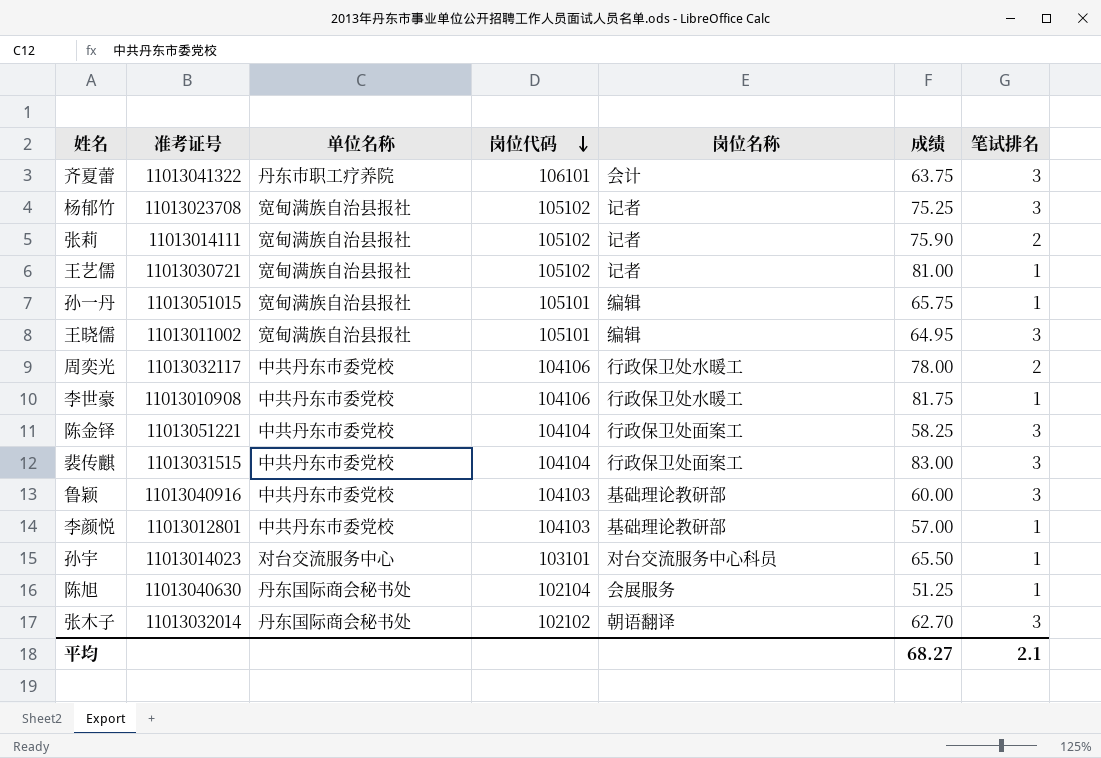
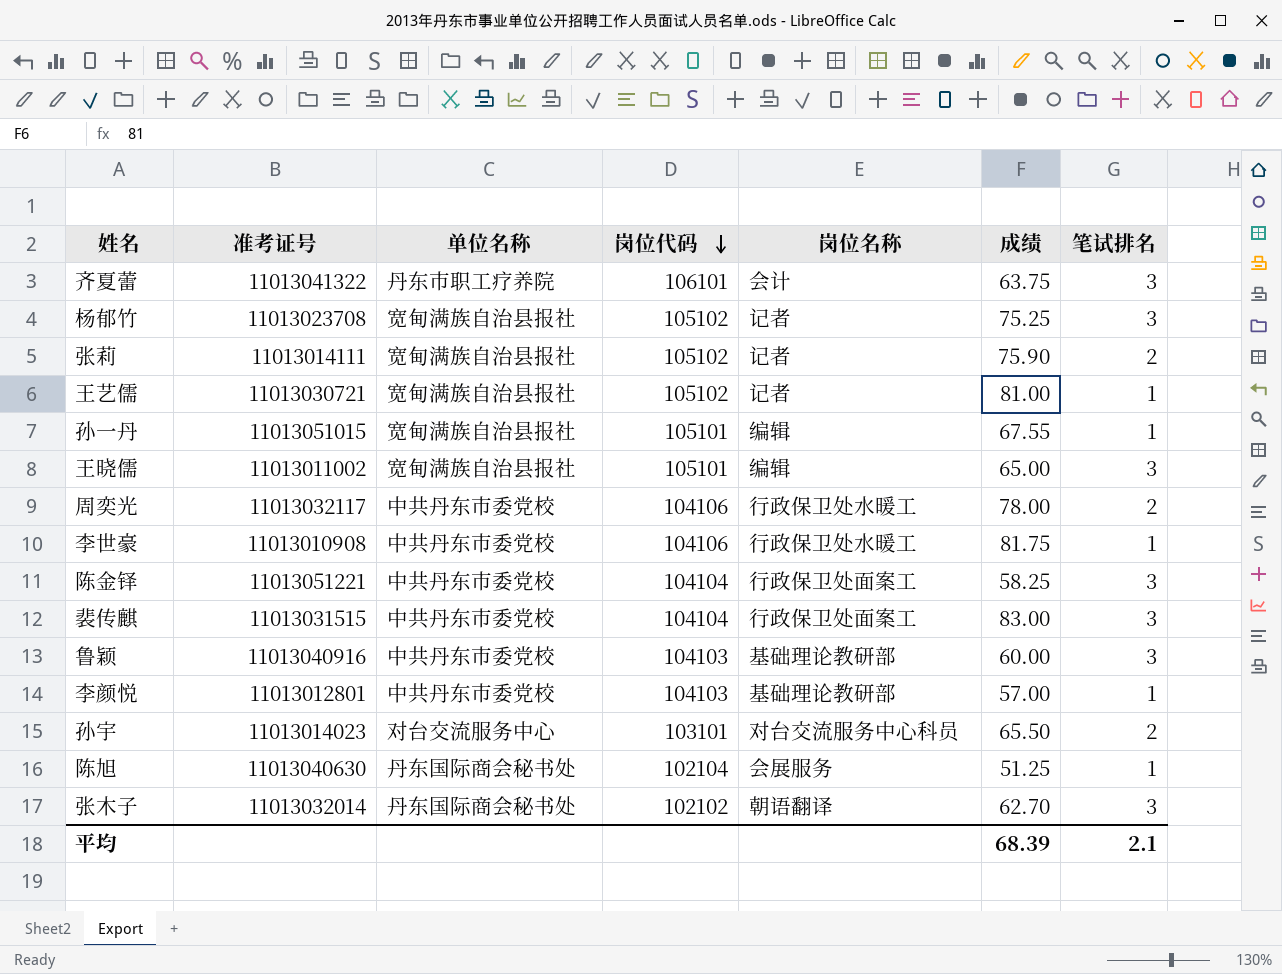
孙一丹 | 成绩: 65.75 -> 67.55
王晓儒 | 成绩: 64.95 -> 65.00
孙宇 | 笔试排名: 1 -> 2
平均 | 成绩: 68.27 -> 68.39

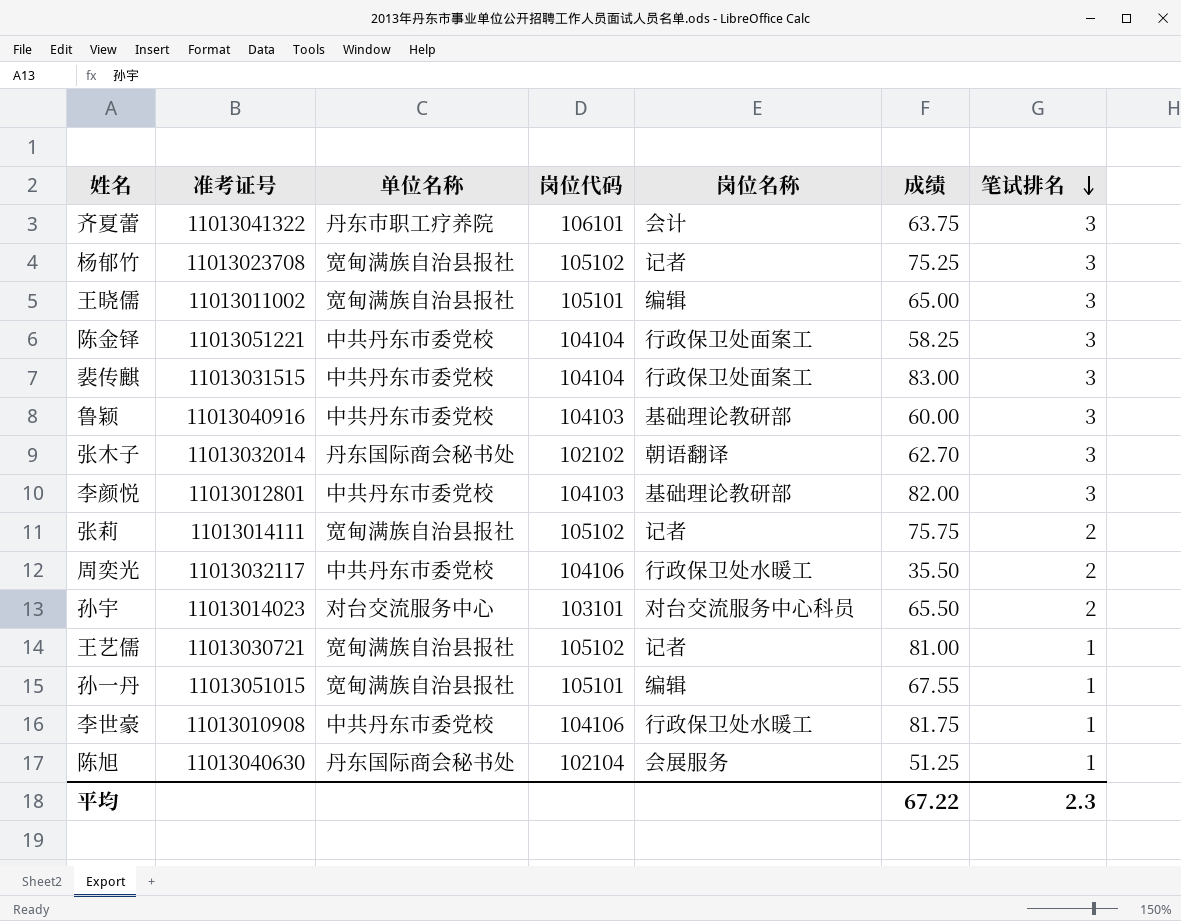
row order: 岗位代码 descending -> 笔试排名 descending
李颜悦 | 成绩: 57.00 -> 82.00
李颜悦 | 笔试排名: 1 -> 3
张莉 | 成绩: 75.90 -> 75.75
周奕光 | 成绩: 78.00 -> 35.50
平均 | 成绩: 68.39 -> 67.22
平均 | 笔试排名: 2.1 -> 2.3

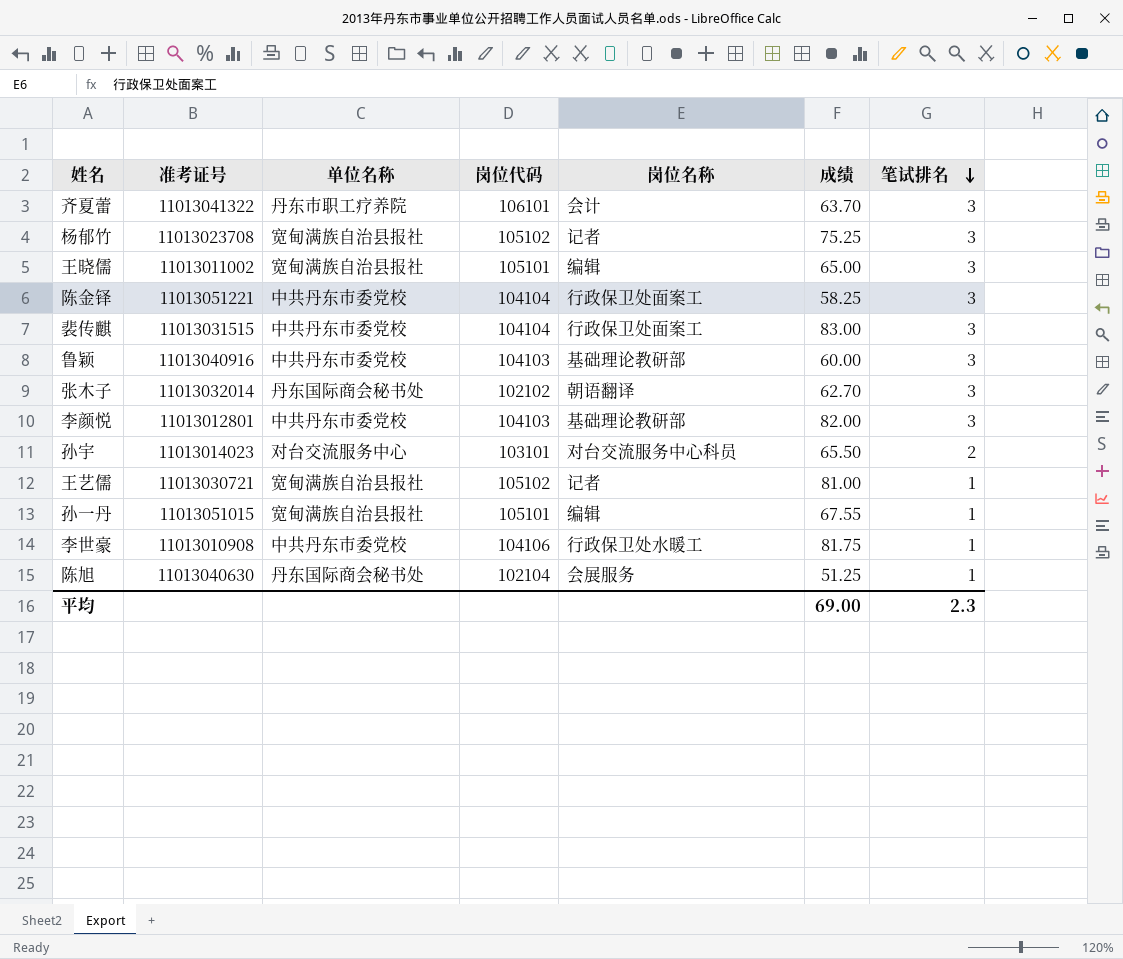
row 张莉: 11013014111 | 宽甸满族自治县报社 | 105102 | 记者 | 75.75 | 2 -> none
row 周奕光: 11013032117 | 中共丹东市委党校 | 104106 | 行政保卫处水暖工 | 35.50 | 2 -> none
齐夏蕾 | 成绩: 63.75 -> 63.70
平均 | 成绩: 67.22 -> 69.00

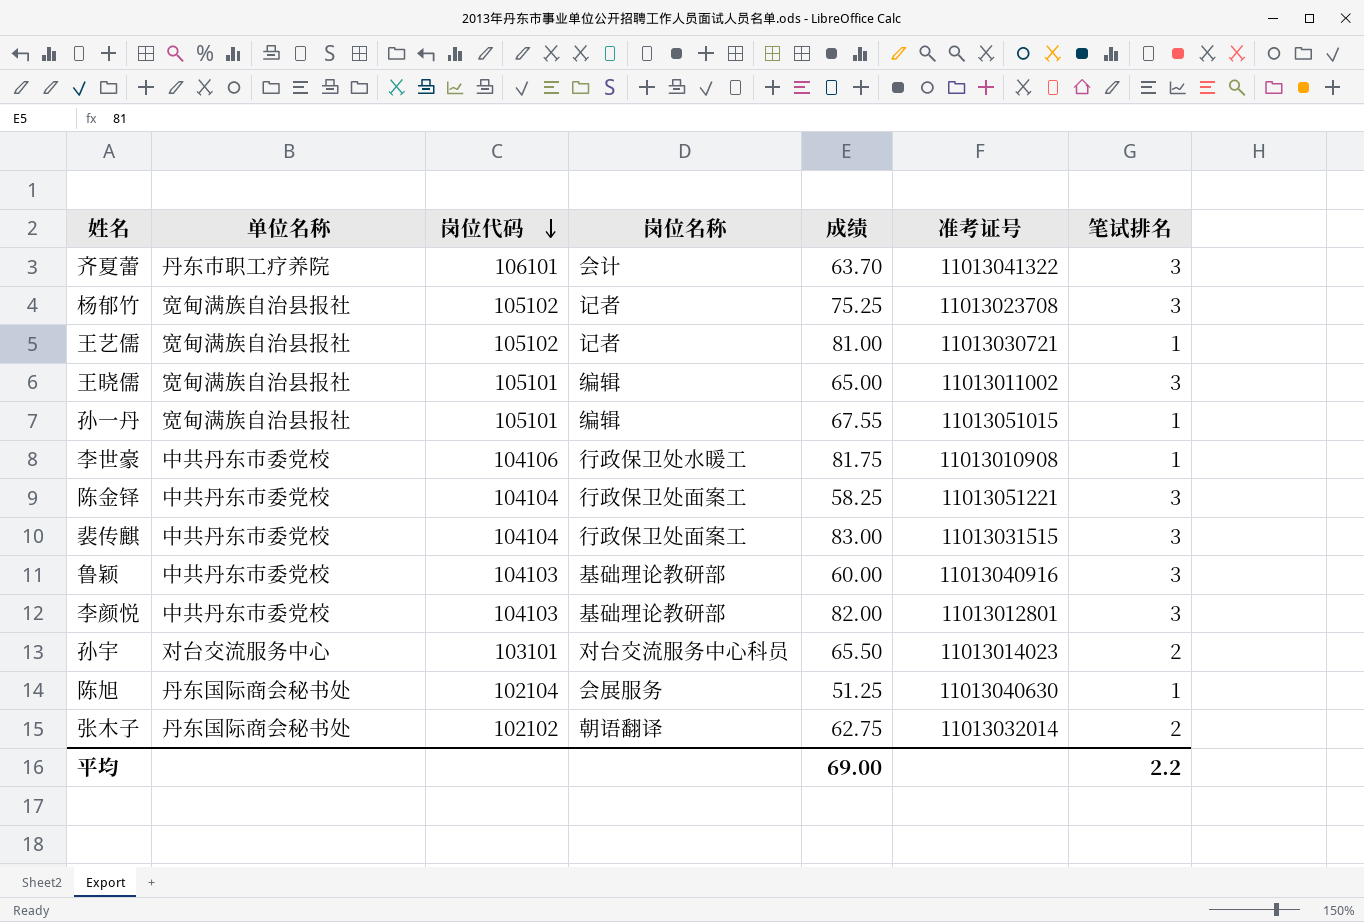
row order: 笔试排名 descending -> 岗位代码 descending
column 准考证号 | position: 2 -> 6
张木子 | 成绩: 62.70 -> 62.75
张木子 | 笔试排名: 3 -> 2
平均 | 笔试排名: 2.3 -> 2.2

